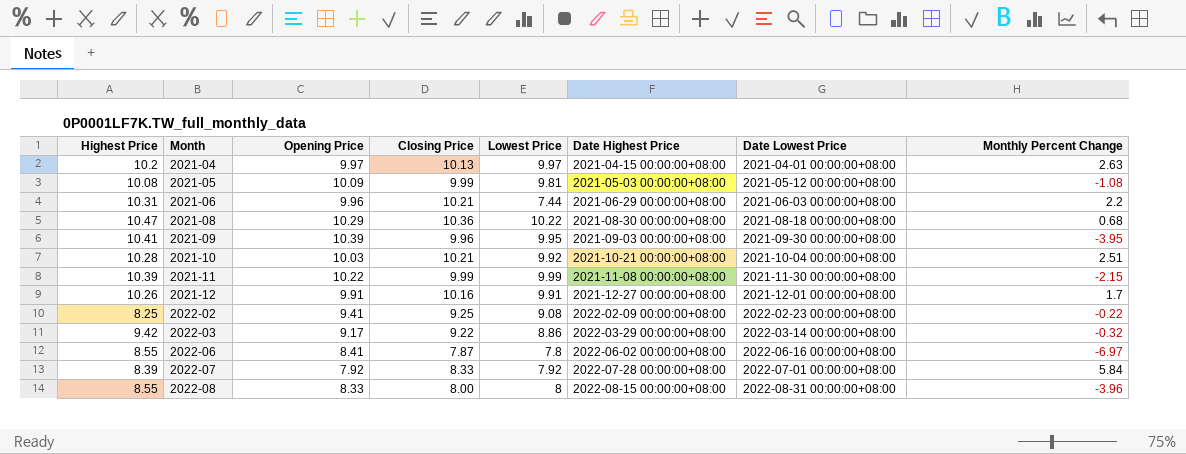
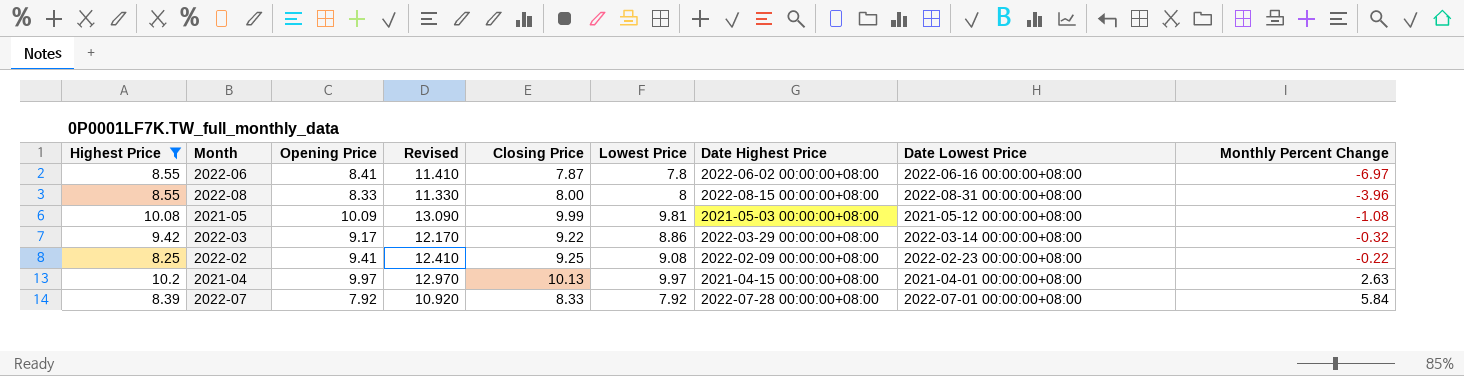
filter: none -> Highest Price <= 10.2
row order: Month ascending -> Monthly Percent Change ascending
column Revised | formula: none -> [Opening Price] + 3

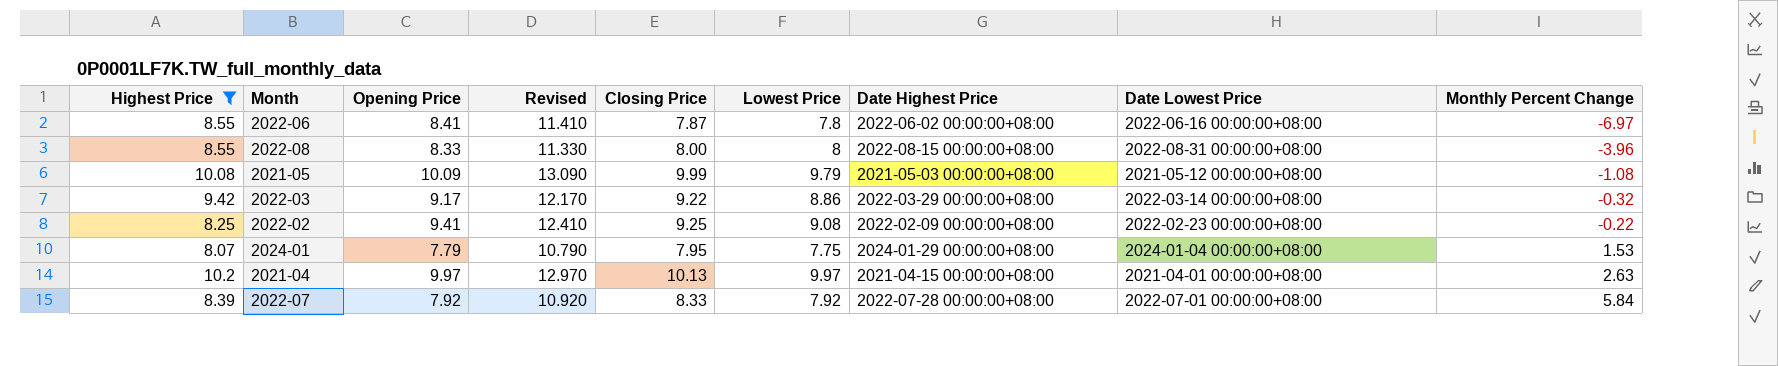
2021-05 | Lowest Price: 9.81 -> 9.79
row 2024-01: none -> 8.07 | 7.79 | 10.790 | 7.95 | 7.75 | 2024-01-29 00:00:00+08:00 | 2024-01-04 00:00:00+08:00 | 1.53

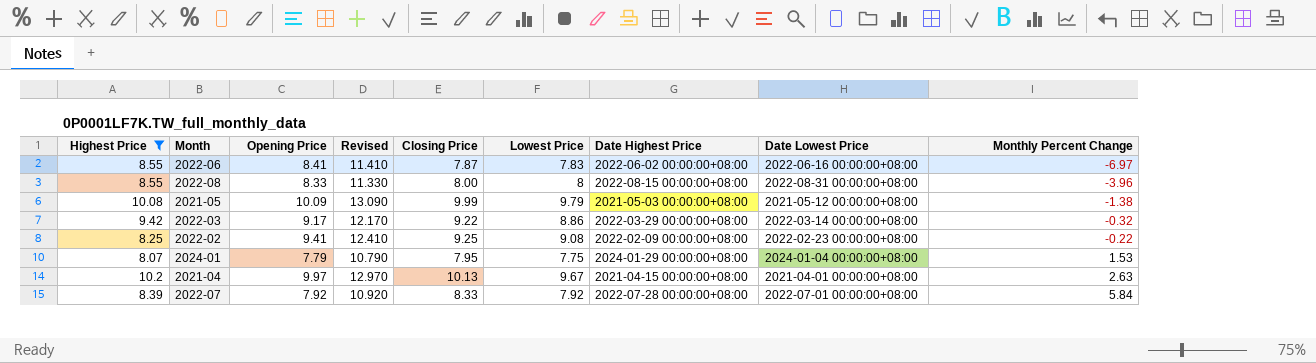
2022-06 | Lowest Price: 7.8 -> 7.83
2021-05 | Monthly Percent Change: -1.08 -> -1.38
2021-04 | Lowest Price: 9.97 -> 9.67

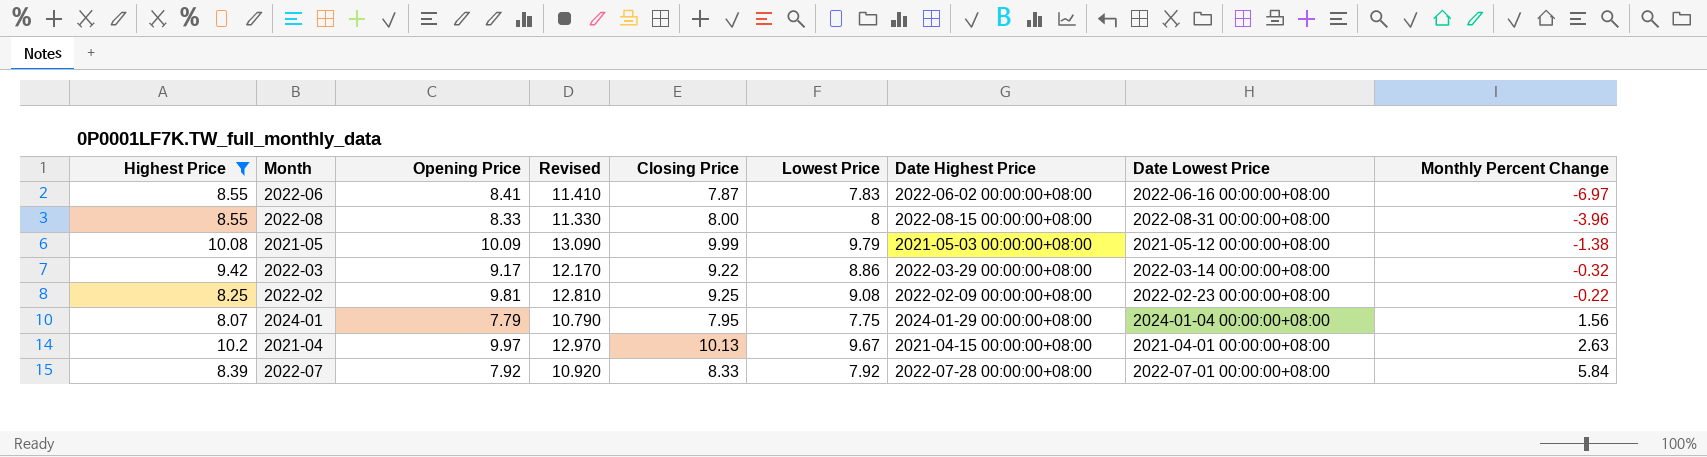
2022-02 | Opening Price: 9.41 -> 9.81
2022-02 | Revised: 12.410 -> 12.810
2024-01 | Monthly Percent Change: 1.53 -> 1.56

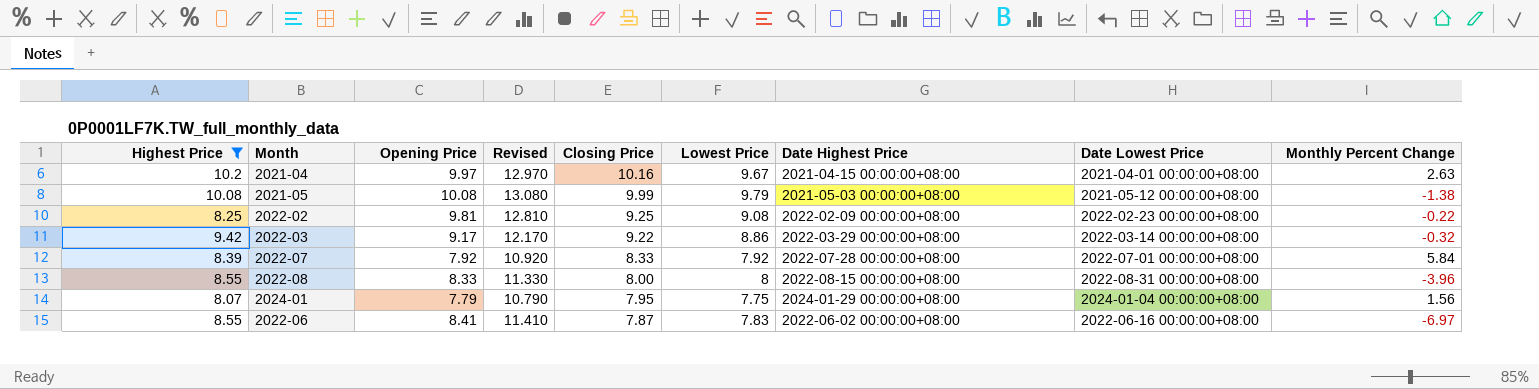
row order: Monthly Percent Change ascending -> Closing Price descending
2021-04 | Closing Price: 10.13 -> 10.16
2021-05 | Opening Price: 10.09 -> 10.08
2021-05 | Revised: 13.090 -> 13.080

